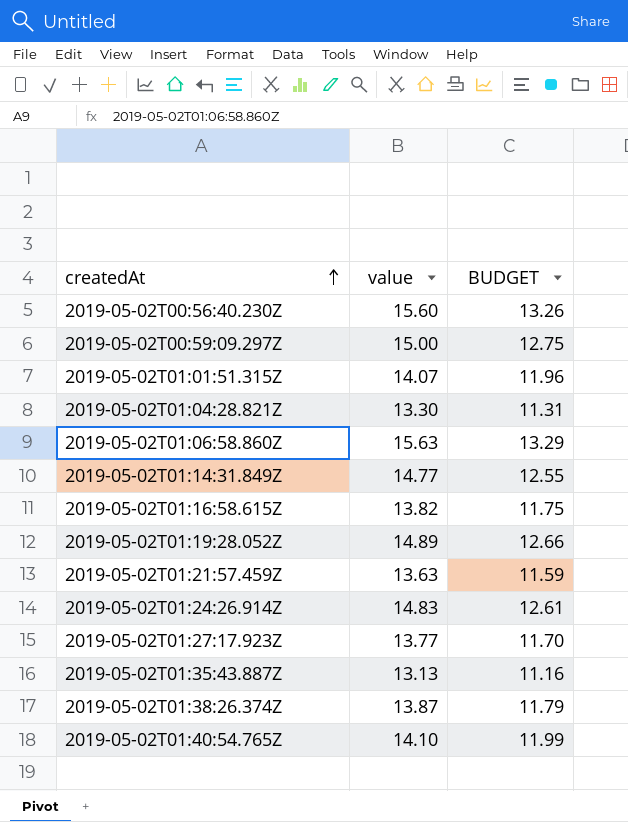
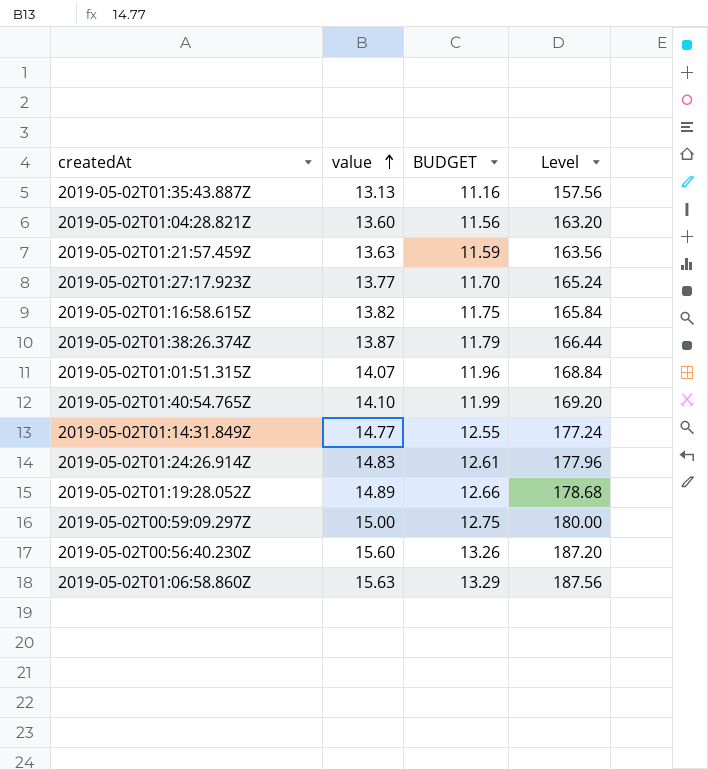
row order: createdAt ascending -> value ascending
column Level | formula: none -> [value] * 12
2019-05-02T01:04:28.821Z | value: 13.30 -> 13.60
2019-05-02T01:04:28.821Z | BUDGET: 11.31 -> 11.56

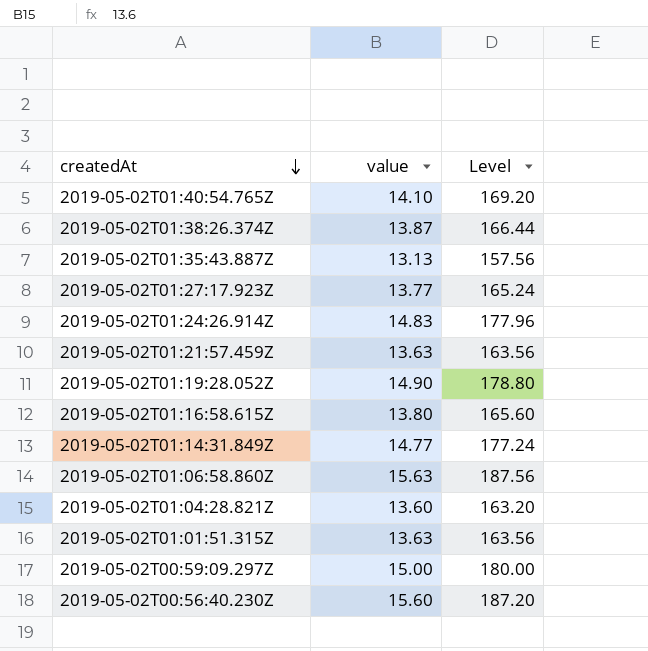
row order: value ascending -> createdAt descending
column BUDGET | formula: [value] * 0.85 -> none
2019-05-02T01:19:28.052Z | value: 14.89 -> 14.90
2019-05-02T01:19:28.052Z | Level: 178.68 -> 178.80
2019-05-02T01:16:58.615Z | value: 13.82 -> 13.80
2019-05-02T01:16:58.615Z | Level: 165.84 -> 165.60
2019-05-02T01:01:51.315Z | value: 14.07 -> 13.63
2019-05-02T01:01:51.315Z | Level: 168.84 -> 163.56

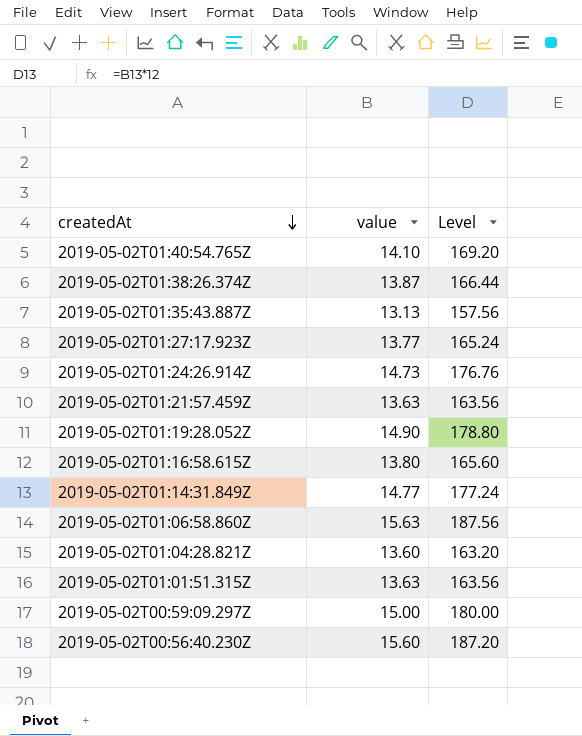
2019-05-02T01:24:26.914Z | value: 14.83 -> 14.73
2019-05-02T01:24:26.914Z | Level: 177.96 -> 176.76

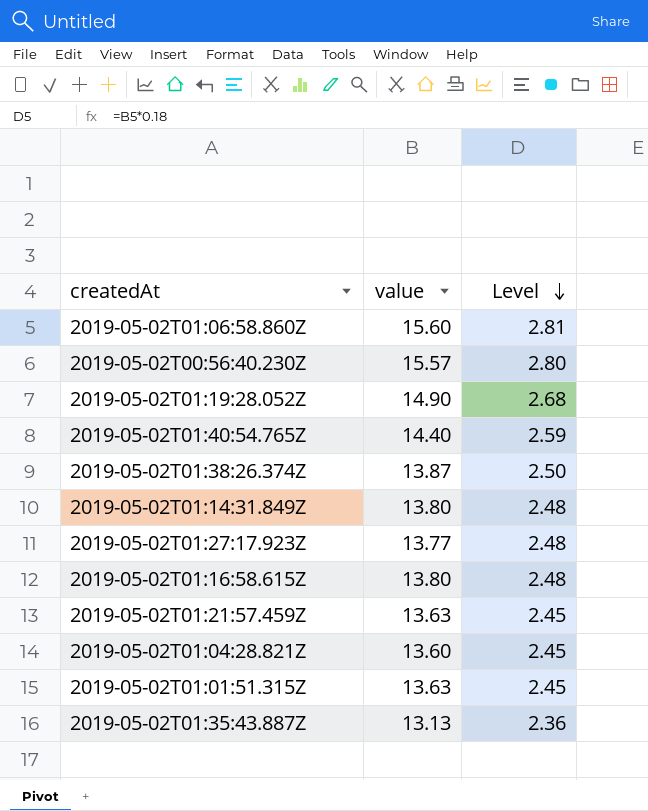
row order: createdAt descending -> Level descending
column Level | formula: [value] * 12 -> [value] * 0.18
row 2019-05-02T01:24:26.914Z: 14.73 | 176.76 -> none
row 2019-05-02T00:59:09.297Z: 15.00 | 180.00 -> none
2019-05-02T01:06:58.860Z | value: 15.63 -> 15.60
2019-05-02T00:56:40.230Z | value: 15.60 -> 15.57
2019-05-02T01:40:54.765Z | value: 14.10 -> 14.40
2019-05-02T01:14:31.849Z | value: 14.77 -> 13.80

